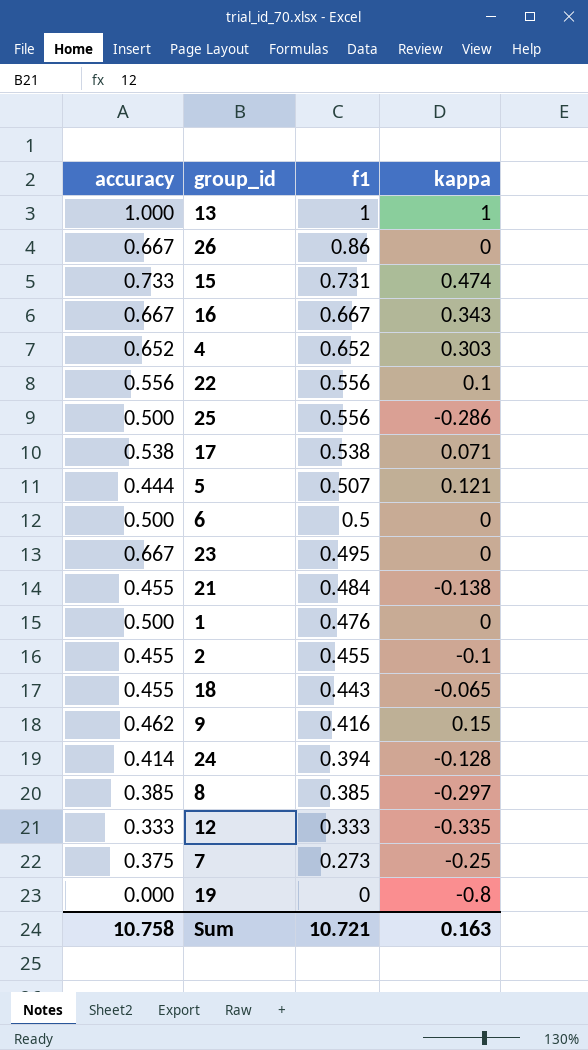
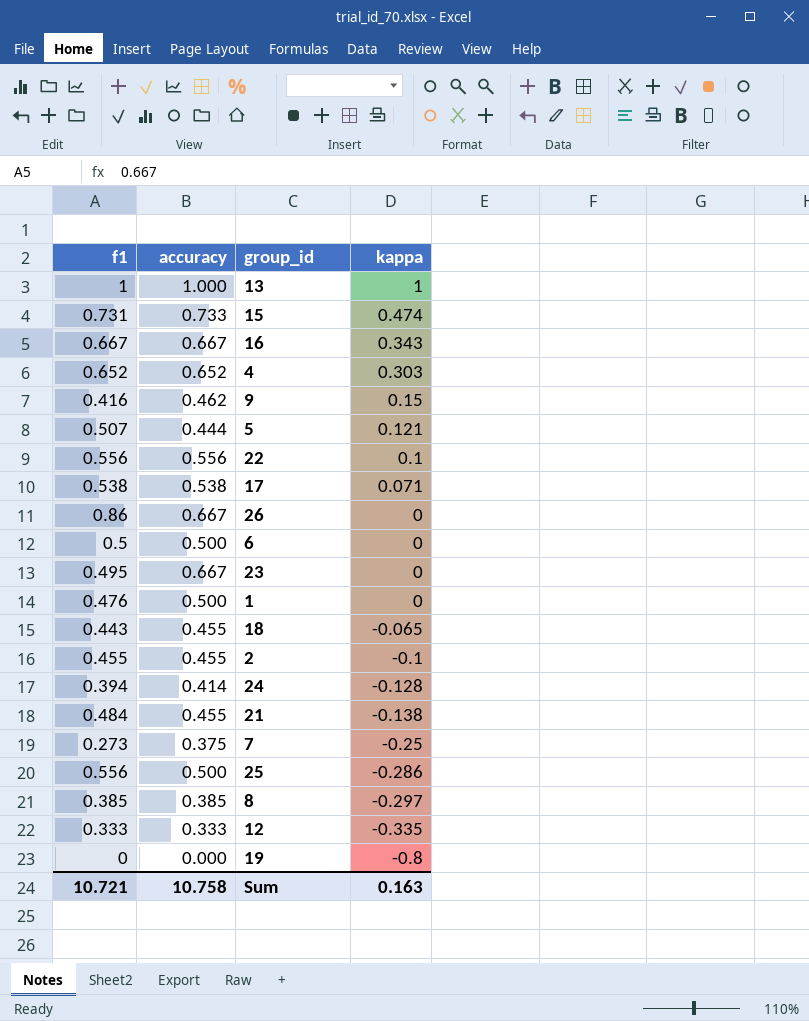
row order: f1 descending -> kappa descending
column f1 | position: 3 -> 1

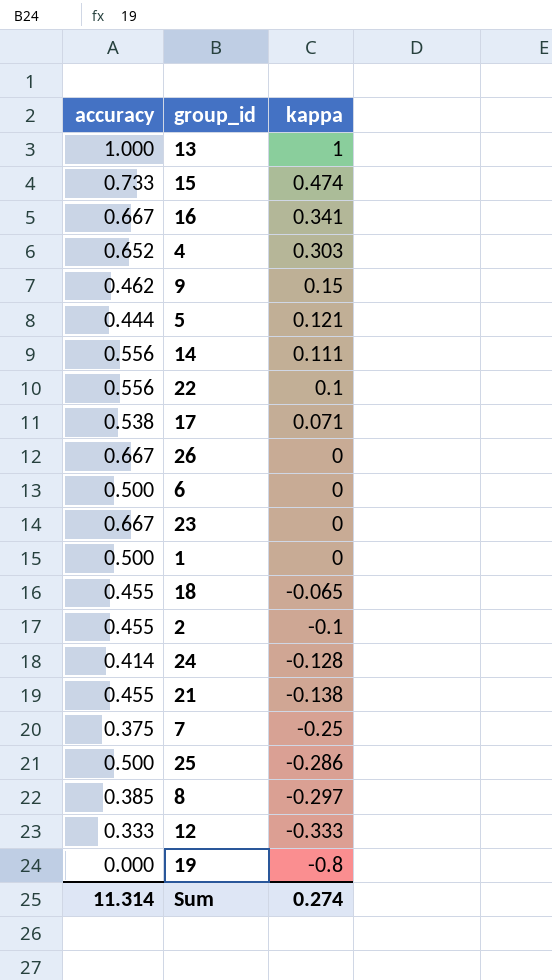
column f1 | position: 1 -> none
16 | kappa: 0.343 -> 0.341
row 14: none -> 0.556 | 0.111
12 | kappa: -0.335 -> -0.333
Sum | accuracy: 10.758 -> 11.314
Sum | kappa: 0.163 -> 0.274

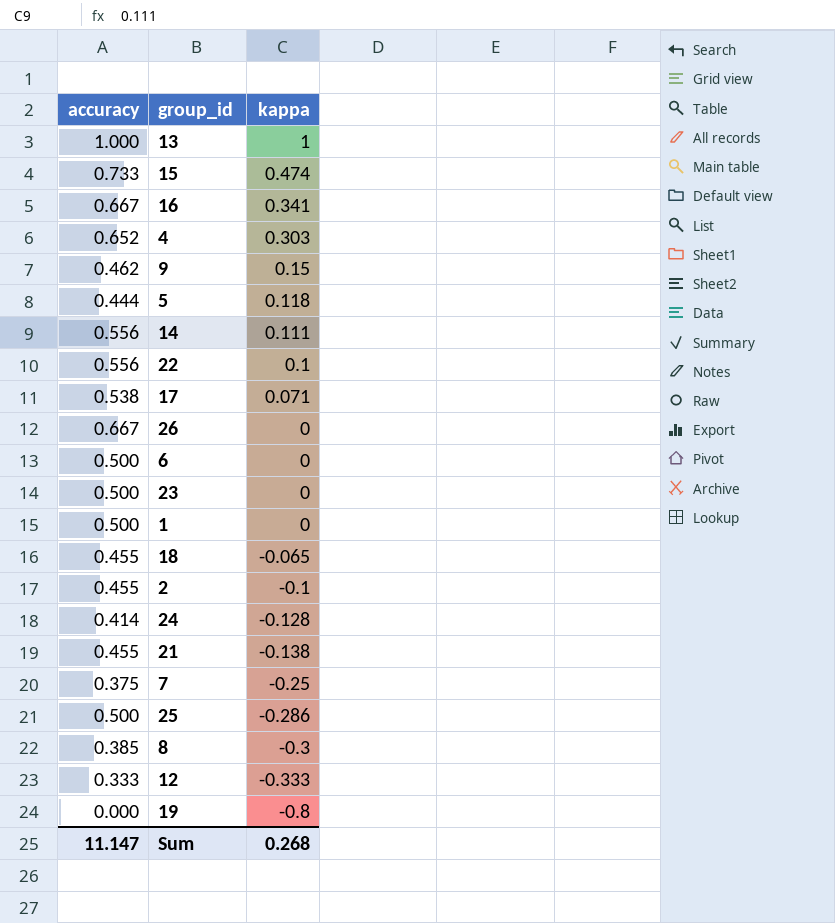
5 | kappa: 0.121 -> 0.118
23 | accuracy: 0.667 -> 0.500
8 | kappa: -0.297 -> -0.3
Sum | accuracy: 11.314 -> 11.147
Sum | kappa: 0.274 -> 0.268

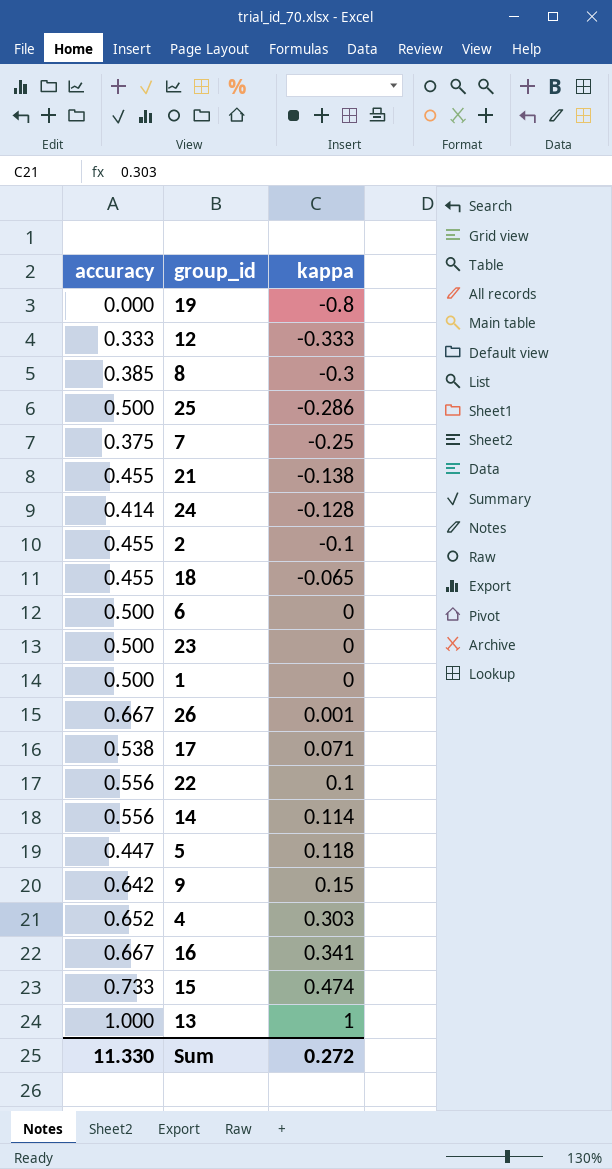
row order: kappa descending -> kappa ascending
26 | kappa: 0 -> 0.001
14 | kappa: 0.111 -> 0.114
5 | accuracy: 0.444 -> 0.447
9 | accuracy: 0.462 -> 0.642
Sum | accuracy: 11.147 -> 11.330
Sum | kappa: 0.268 -> 0.272

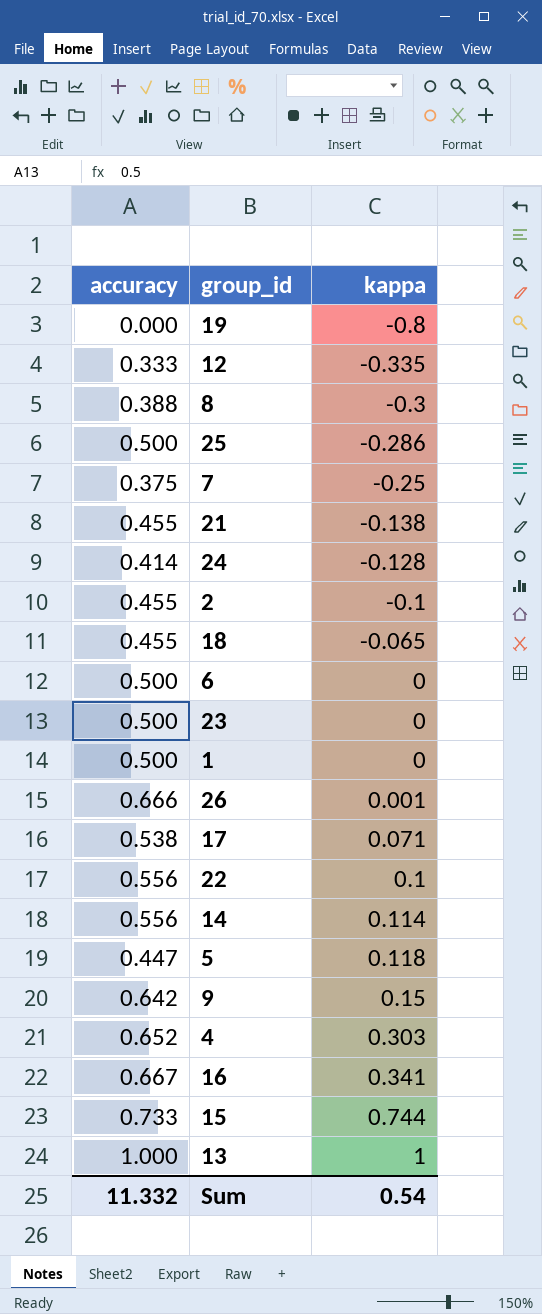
12 | kappa: -0.333 -> -0.335
8 | accuracy: 0.385 -> 0.388
26 | accuracy: 0.667 -> 0.666
15 | kappa: 0.474 -> 0.744
Sum | accuracy: 11.330 -> 11.332
Sum | kappa: 0.272 -> 0.54

